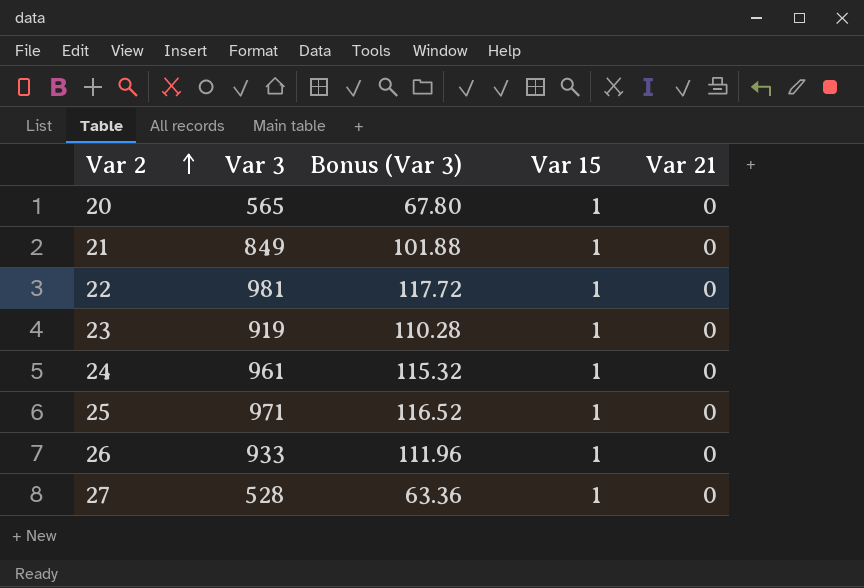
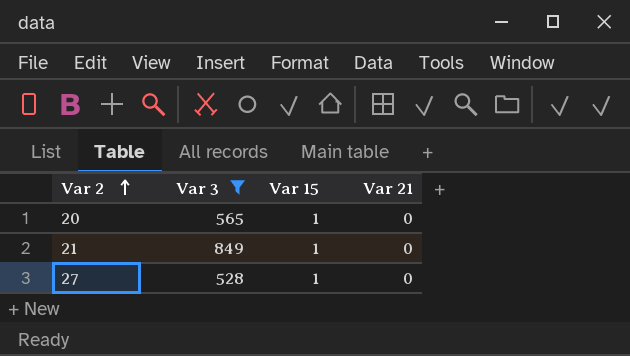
filter: none -> Var 3 <= 849
column Bonus (Var 3) | formula: [Var 3] * 0.12 -> none

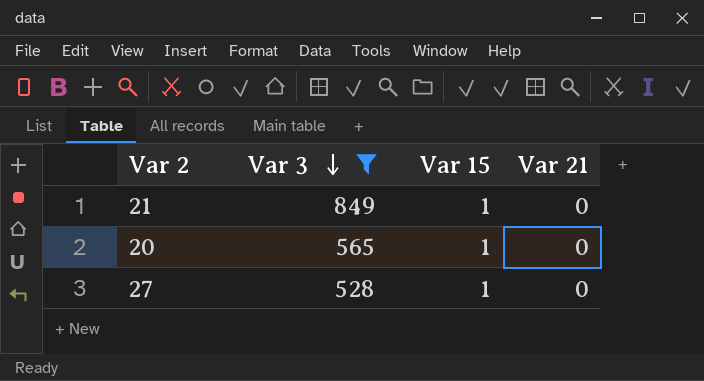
row order: Var 2 ascending -> Var 3 descending

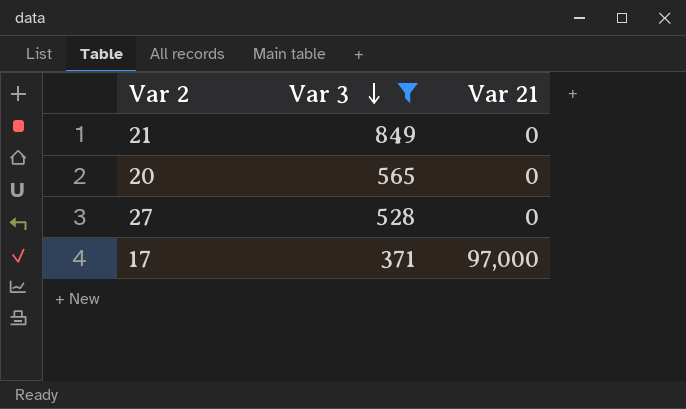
column Var 15 | position: 3 -> none
row 17: none -> 371 | 97,000

